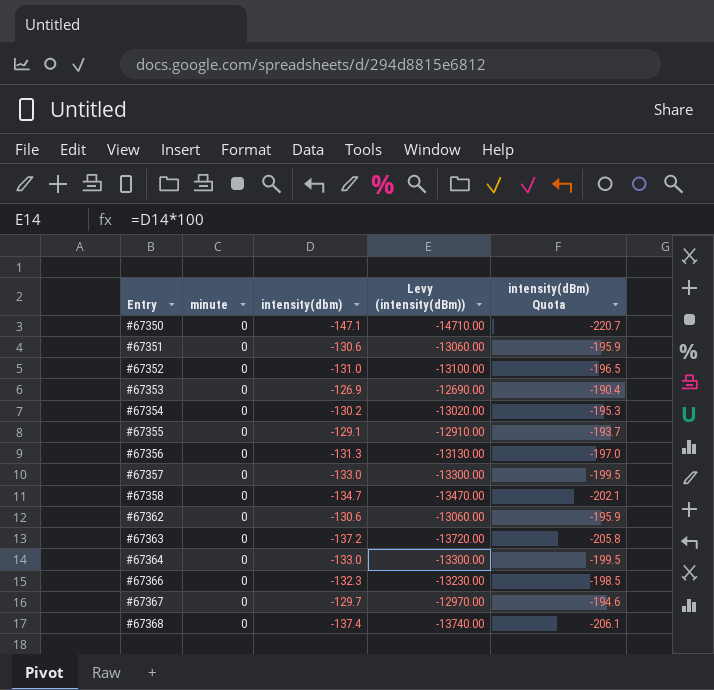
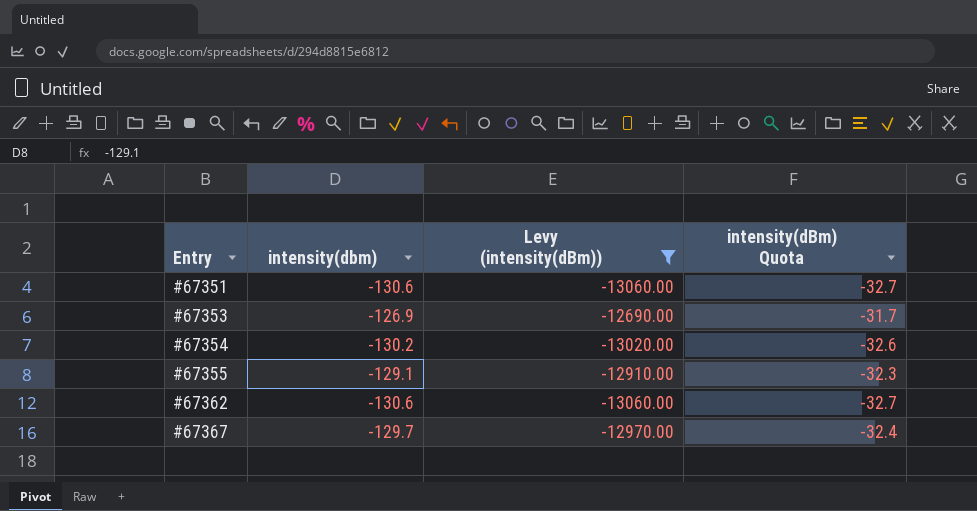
filter: none -> Levy (intensity(dBm)) >= -13060.00
column minute | position: 2 -> none
column intensity(dBm) Quota | formula: [intensity(dbm)] * 1.5 -> [intensity(dbm)] * 0.25

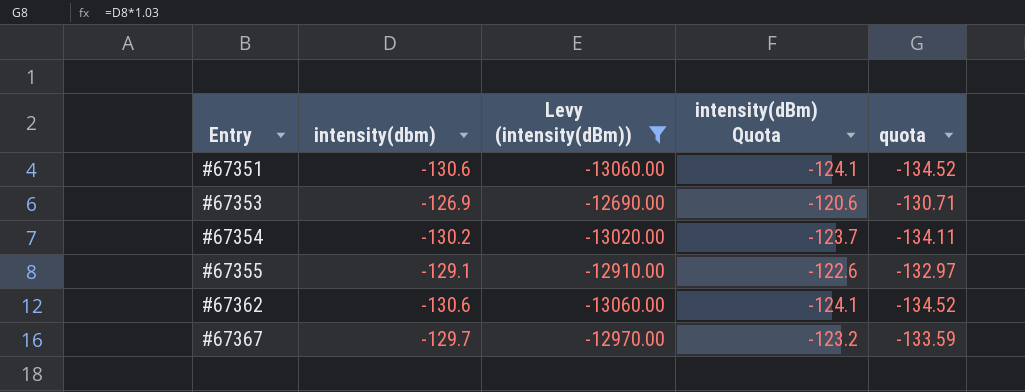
column intensity(dBm) Quota | formula: [intensity(dbm)] * 0.25 -> [intensity(dbm)] * 0.95
column quota | formula: none -> [intensity(dbm)] * 1.03

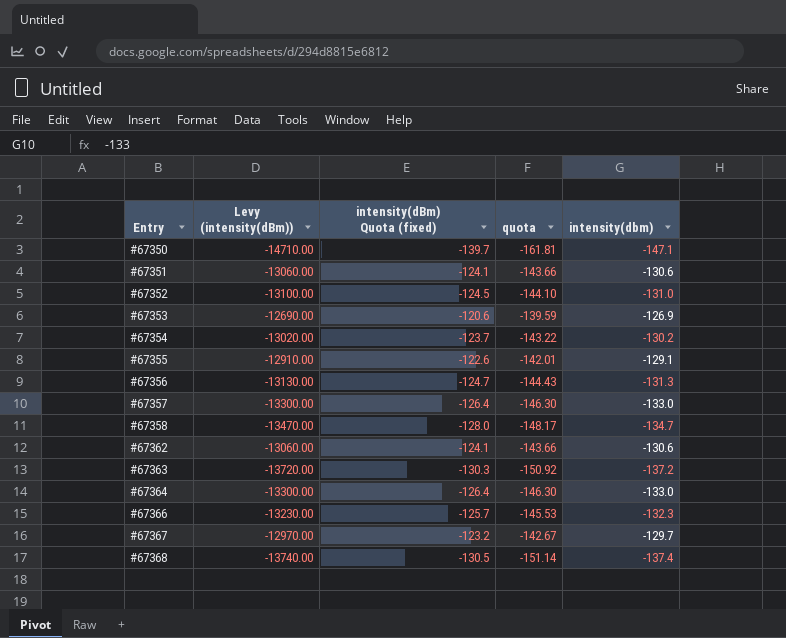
filter: Levy (intensity(dBm)) >= -13060.00 -> none
column name: intensity(dBm) Quota -> intensity(dBm) Quota (fixed)
column quota | formula: [intensity(dbm)] * 1.03 -> [intensity(dbm)] * 1.1
column intensity(dbm) | position: 2 -> 5

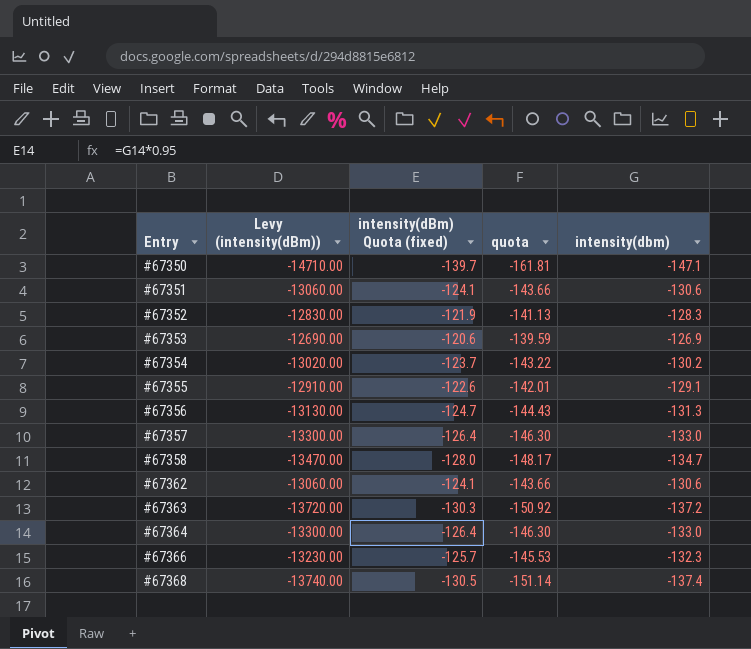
row #67367: -12970.00 | -123.2 | -142.67 | -129.7 -> none
#67352 | Levy (intensity(dBm)): -13100.00 -> -12830.00
#67352 | intensity(dBm) Quota (fixed): -124.5 -> -121.9
#67352 | quota: -144.10 -> -141.13
#67352 | intensity(dbm): -131.0 -> -128.3

